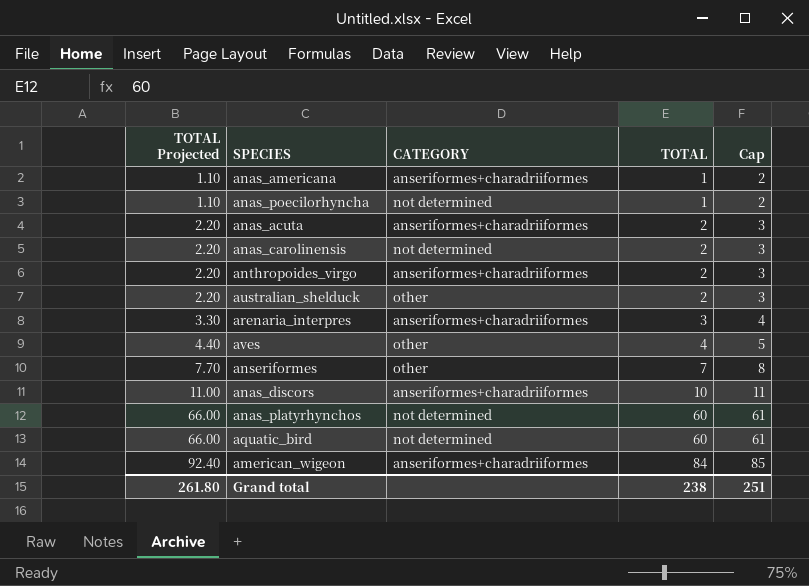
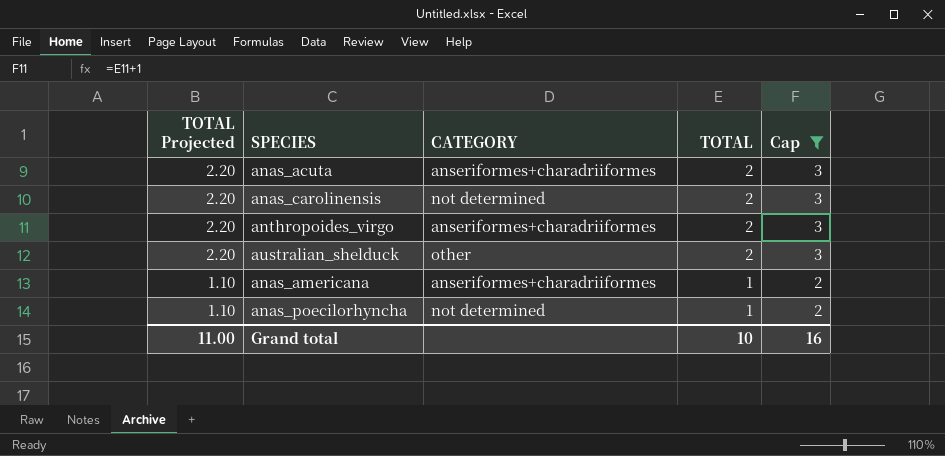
filter: none -> Cap <= 3
row order: TOTAL Projected ascending -> TOTAL Projected descending
Grand total | TOTAL Projected: 261.80 -> 11.00
Grand total | TOTAL: 238 -> 10
Grand total | Cap: 251 -> 16

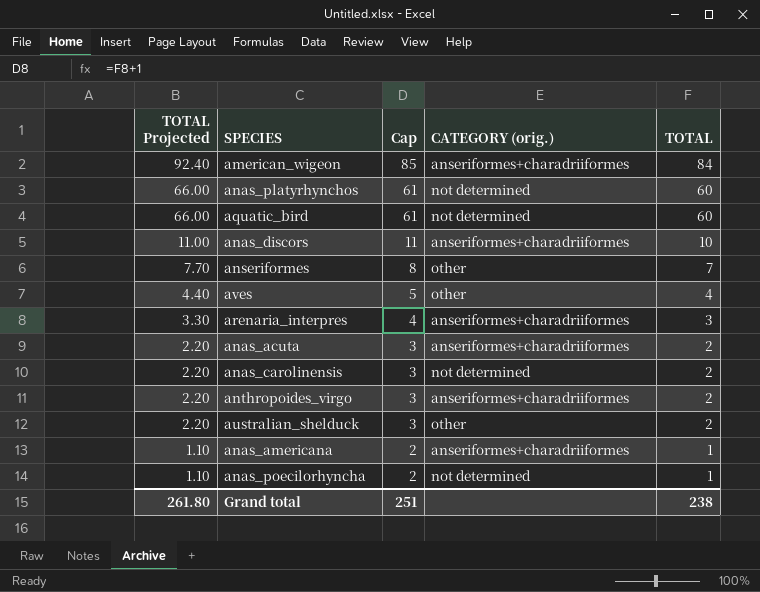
filter: Cap <= 3 -> none
column Cap | position: 5 -> 3
column name: CATEGORY -> CATEGORY (orig.)
Grand total | TOTAL Projected: 11.00 -> 261.80
Grand total | Cap: 16 -> 251
Grand total | TOTAL: 10 -> 238

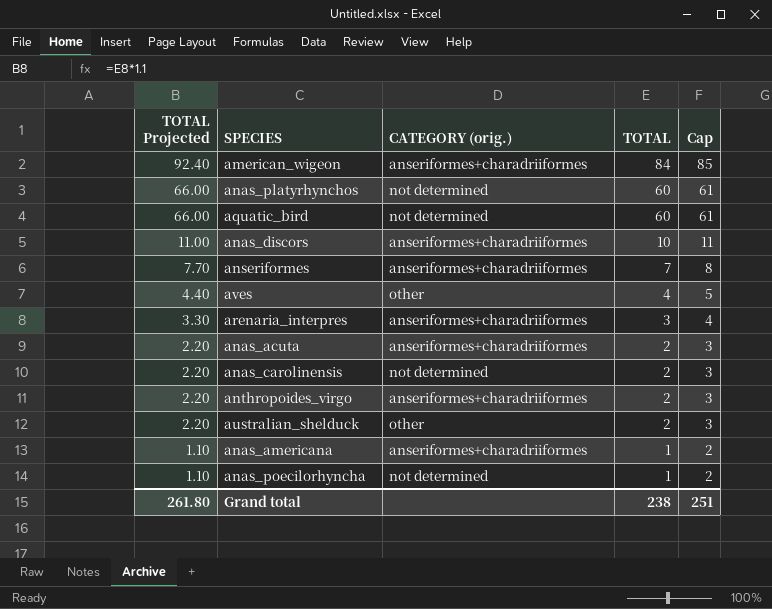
column Cap | position: 3 -> 5
anseriformes | CATEGORY (orig.): other -> anseriformes+charadriiformes

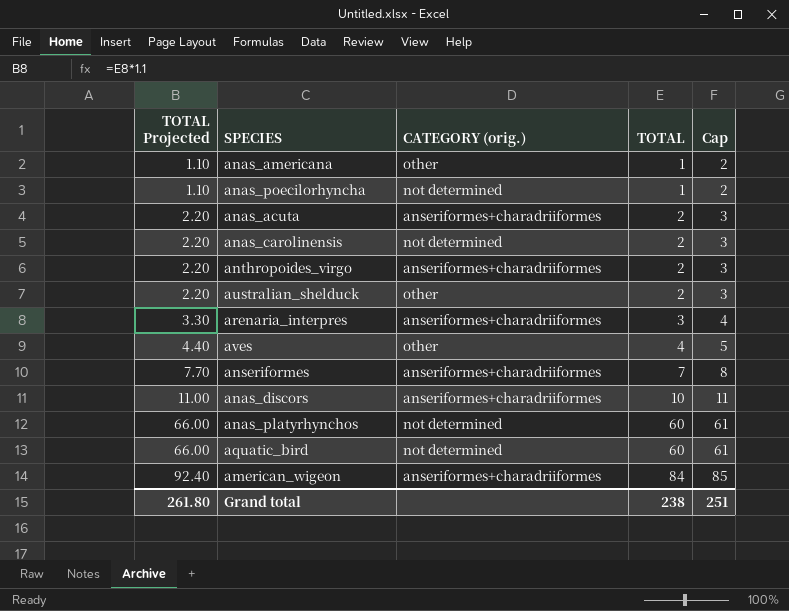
row order: TOTAL Projected descending -> TOTAL Projected ascending
anas_americana | CATEGORY (orig.): anseriformes+charadriiformes -> other

